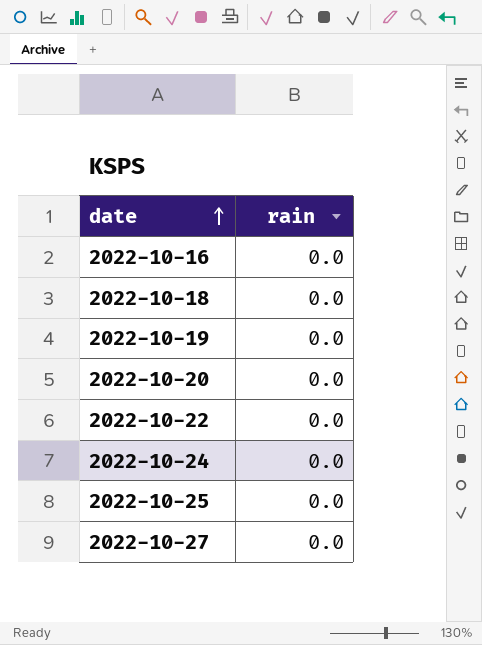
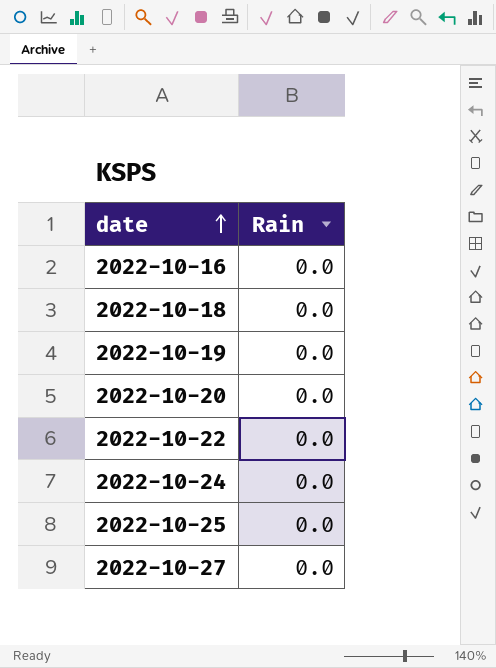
column name: rain -> Rain

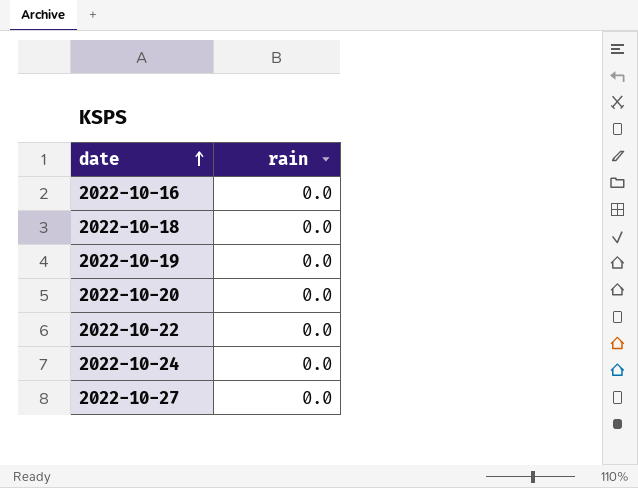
column name: Rain -> rain
row 2022-10-25: 0.0 -> none

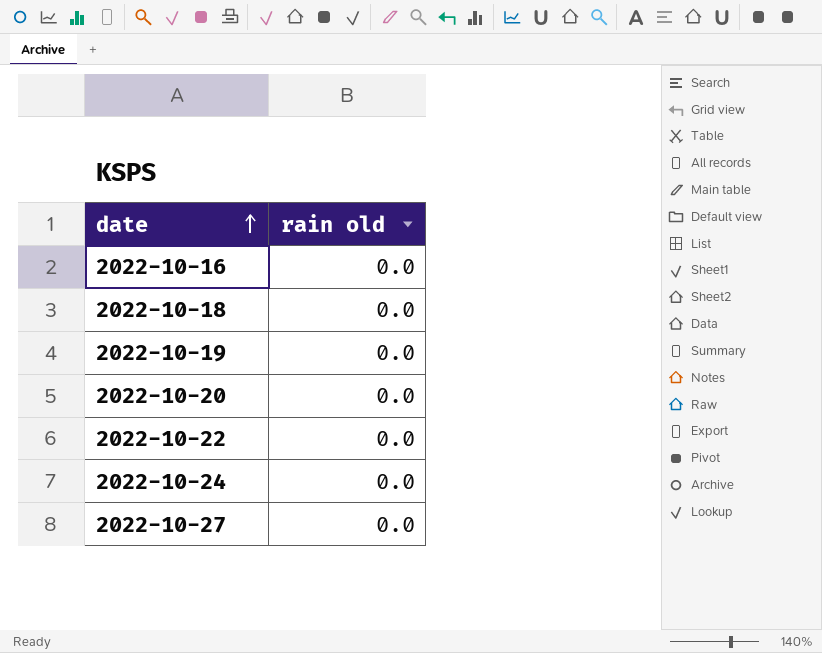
column name: rain -> rain old

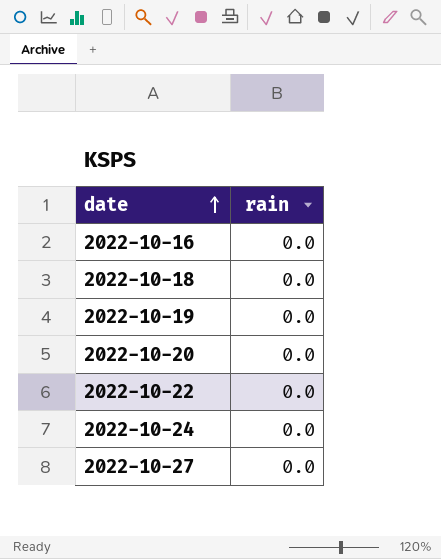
column name: rain old -> rain

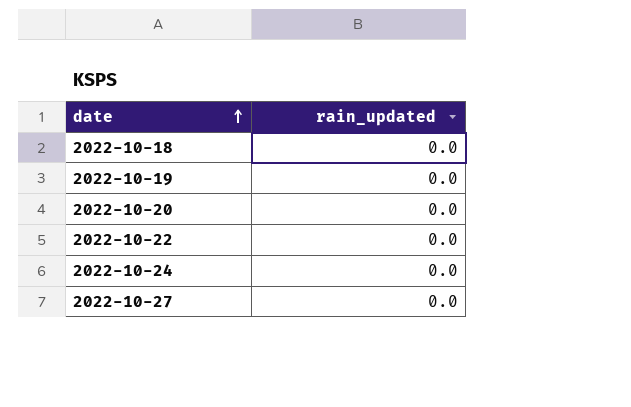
column name: rain -> rain_updated
row 2022-10-16: 0.0 -> none

